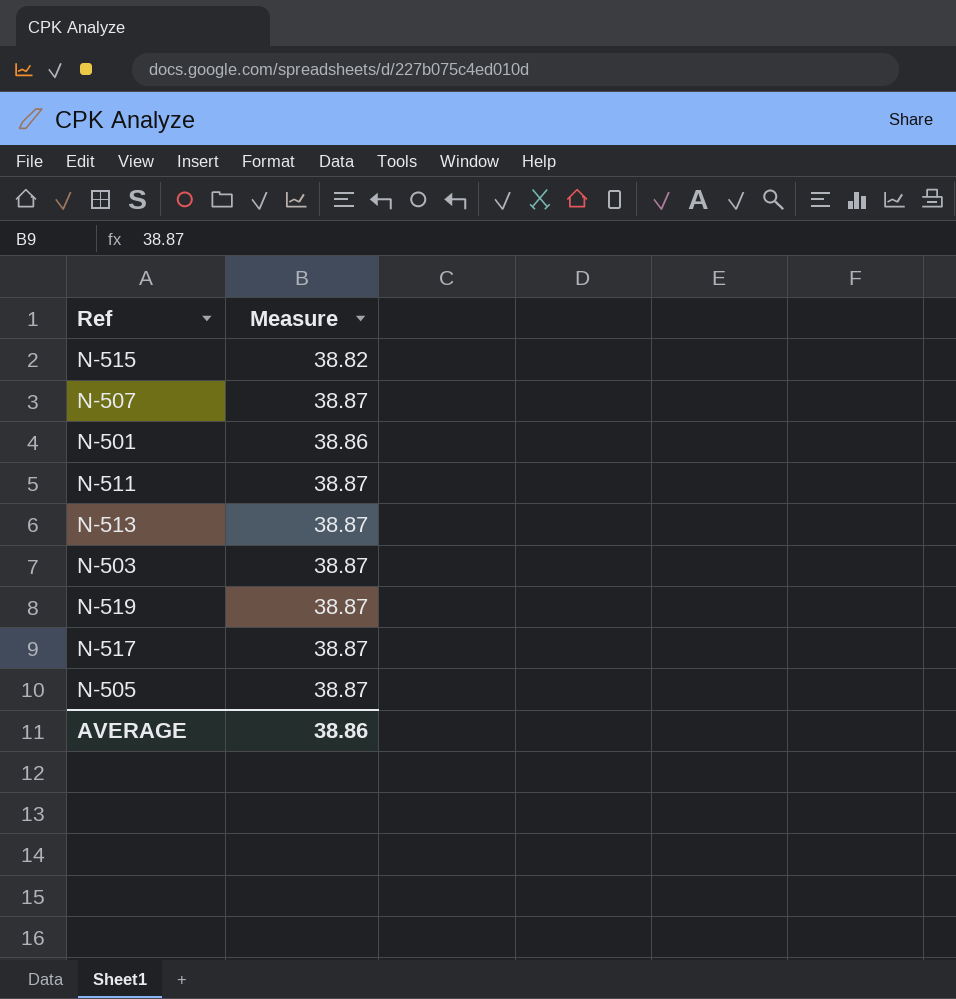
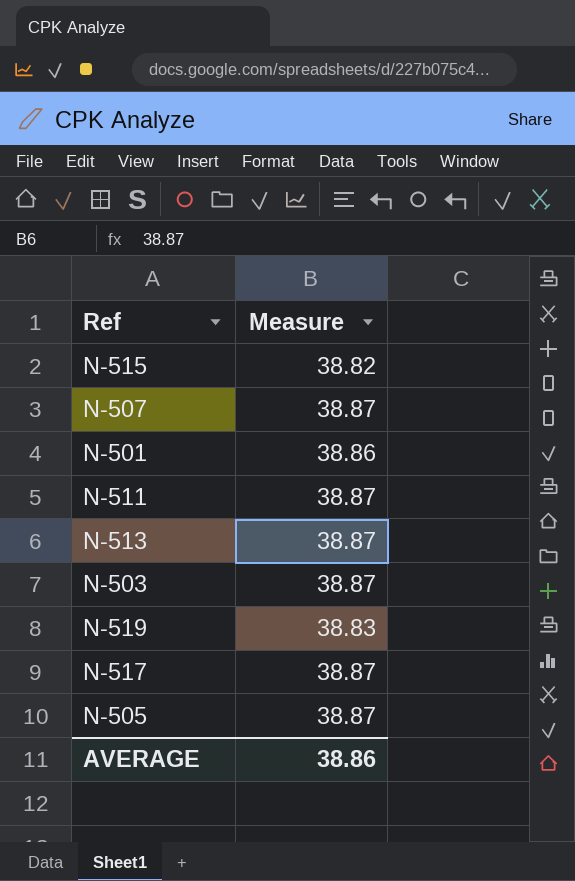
N-519 | Measure: 38.87 -> 38.83

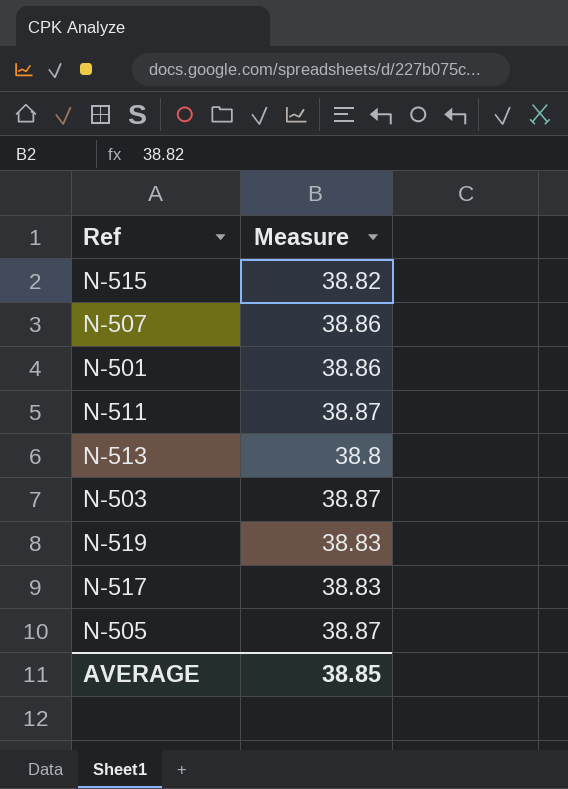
N-507 | Measure: 38.87 -> 38.86
N-513 | Measure: 38.87 -> 38.8
N-517 | Measure: 38.87 -> 38.83
AVERAGE | Measure: 38.86 -> 38.85

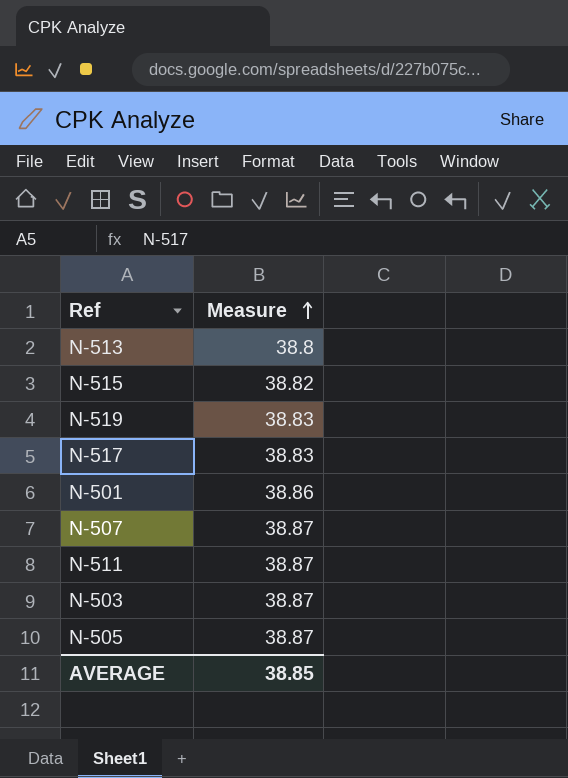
row order: none -> Measure ascending
N-507 | Measure: 38.86 -> 38.87

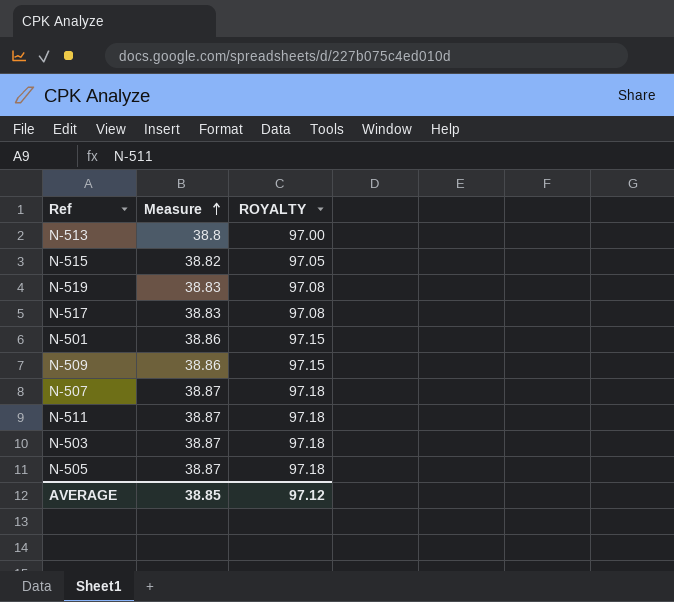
column ROYALTY | formula: none -> [Measure] * 2.5
row N-509: none -> 38.86 | 97.15

